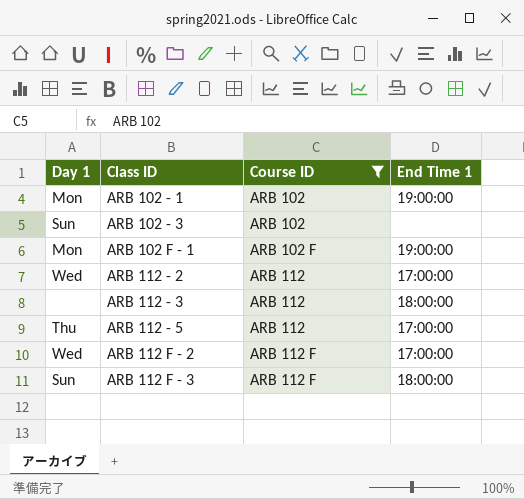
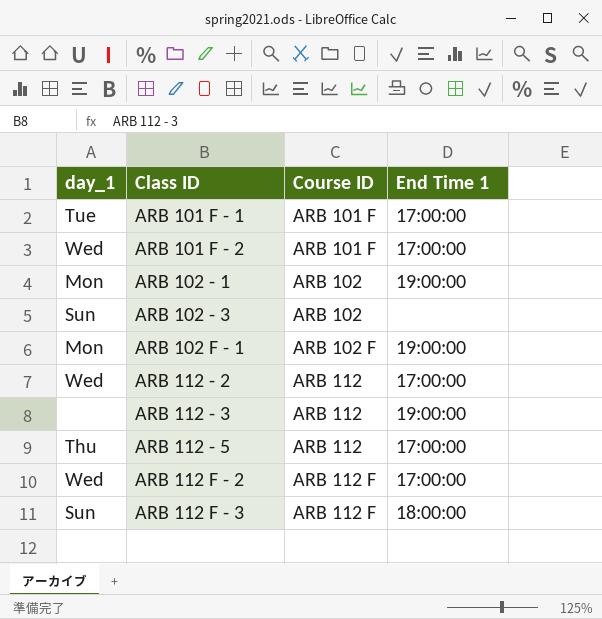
filter: Course ID != ARB 101 F -> none
column name: Day 1 -> day_1
ARB 112 - 3 | End Time 1: 18:00:00 -> 19:00:00

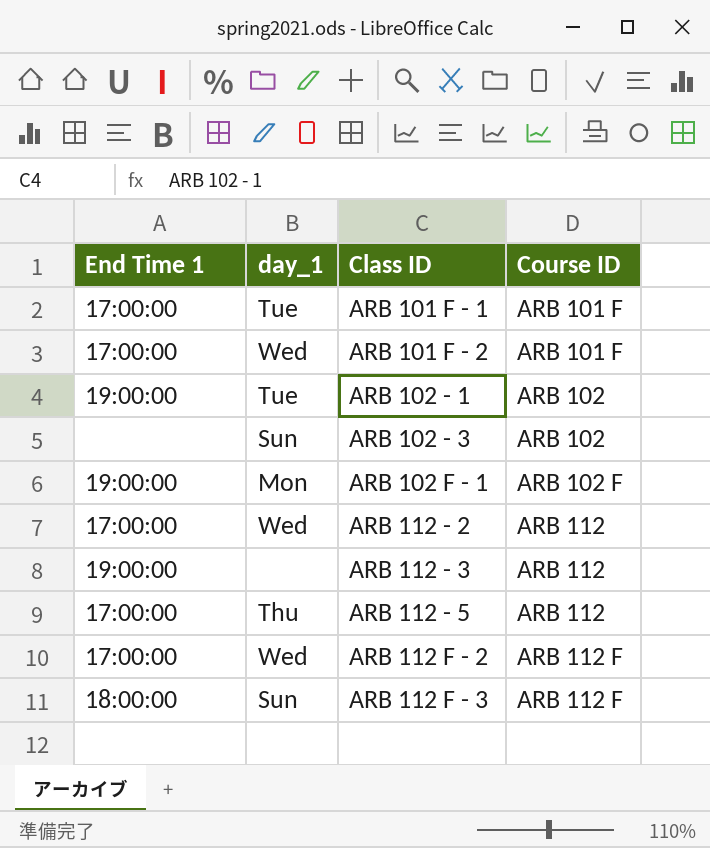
column End Time 1 | position: 4 -> 1
ARB 102 - 1 | day_1: Mon -> Tue

